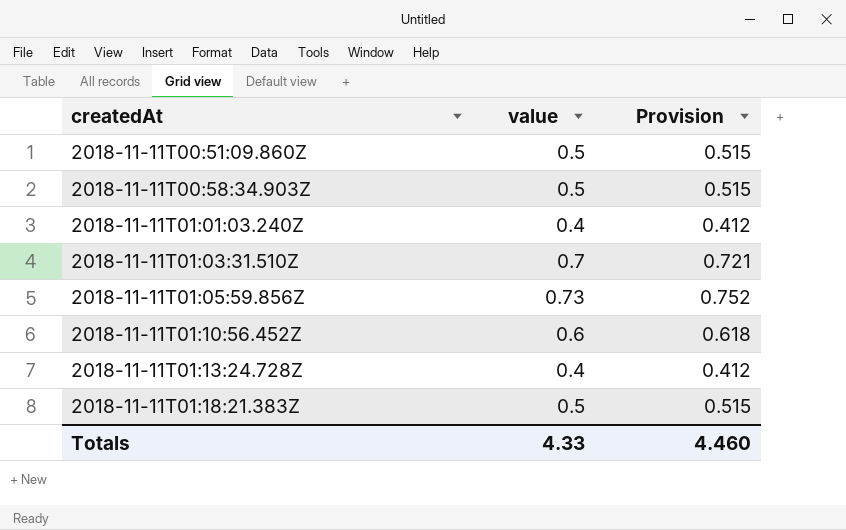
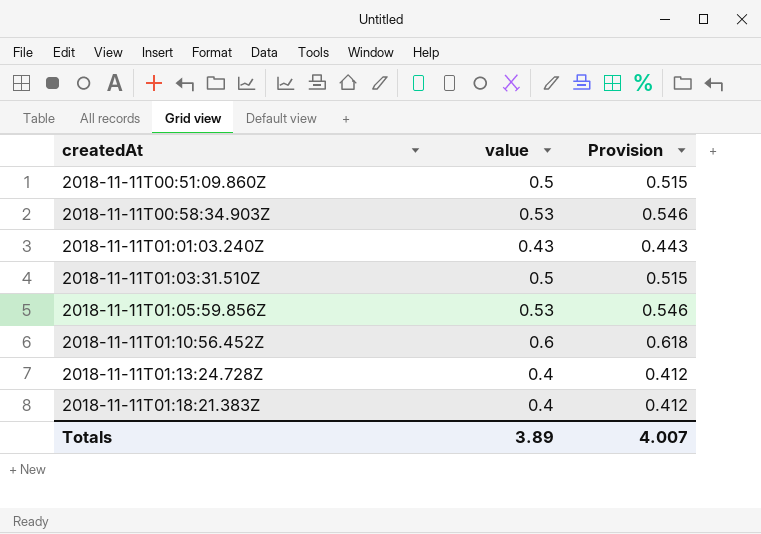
2018-11-11T00:58:34.903Z | value: 0.5 -> 0.53
2018-11-11T00:58:34.903Z | Provision: 0.515 -> 0.546
2018-11-11T01:01:03.240Z | value: 0.4 -> 0.43
2018-11-11T01:01:03.240Z | Provision: 0.412 -> 0.443
2018-11-11T01:03:31.510Z | value: 0.7 -> 0.5
2018-11-11T01:03:31.510Z | Provision: 0.721 -> 0.515
2018-11-11T01:05:59.856Z | value: 0.73 -> 0.53
2018-11-11T01:05:59.856Z | Provision: 0.752 -> 0.546
2018-11-11T01:18:21.383Z | value: 0.5 -> 0.4
2018-11-11T01:18:21.383Z | Provision: 0.515 -> 0.412
Totals | value: 4.33 -> 3.89
Totals | Provision: 4.460 -> 4.007

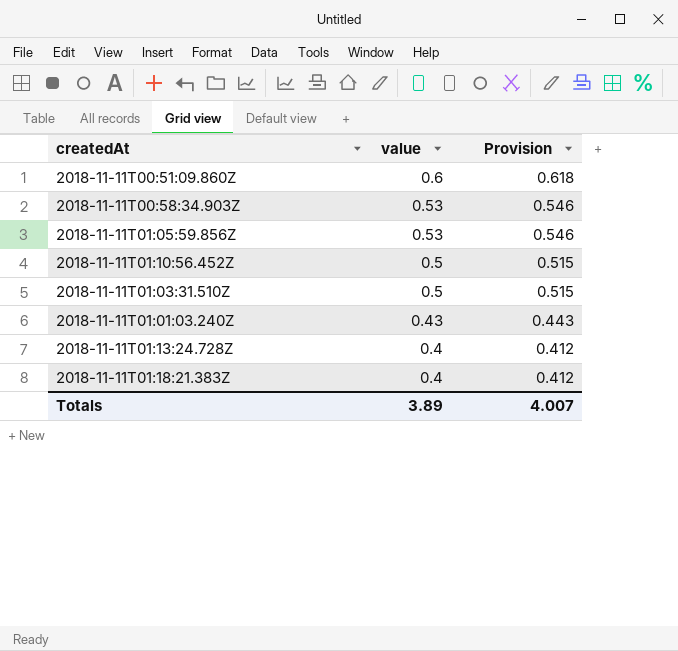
row order: createdAt ascending -> value descending
2018-11-11T00:51:09.860Z | value: 0.5 -> 0.6
2018-11-11T00:51:09.860Z | Provision: 0.515 -> 0.618
2018-11-11T01:10:56.452Z | value: 0.6 -> 0.5
2018-11-11T01:10:56.452Z | Provision: 0.618 -> 0.515

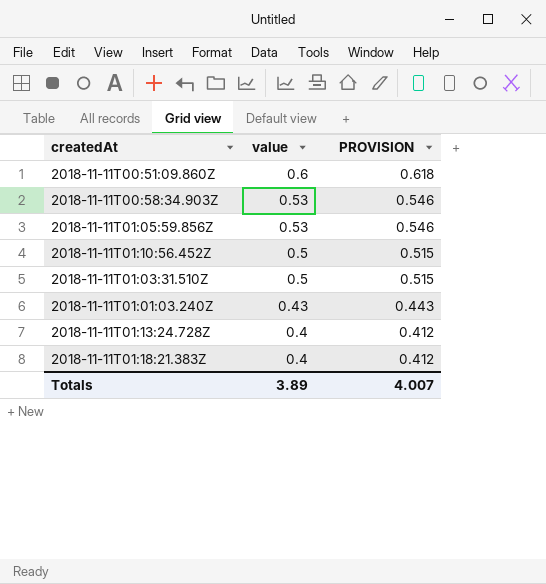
column name: Provision -> PROVISION

